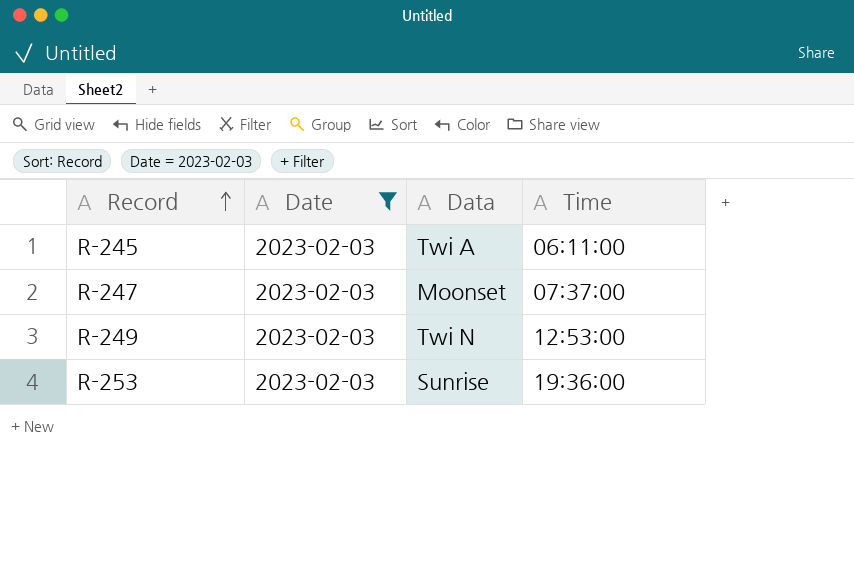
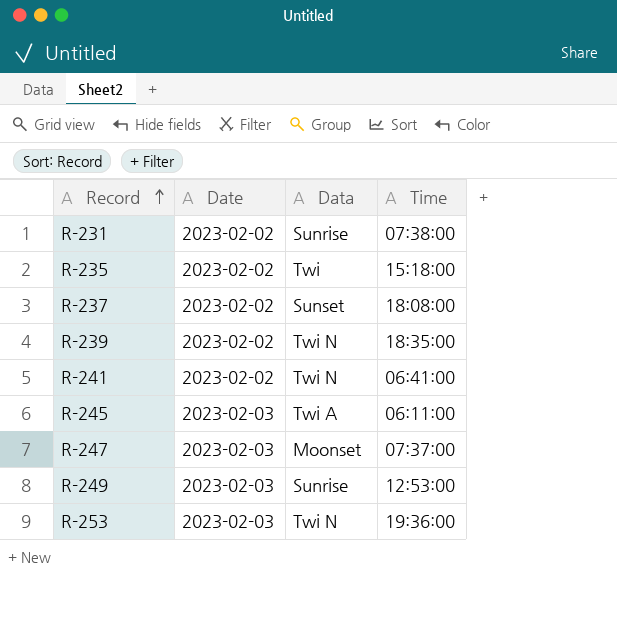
filter: Date = 2023-02-03 -> none
R-249 | Data: Twi N -> Sunrise
R-253 | Data: Sunrise -> Twi N

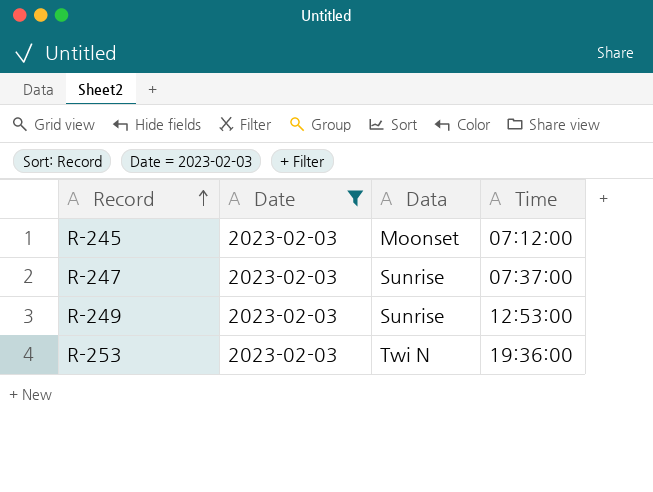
filter: none -> Date = 2023-02-03
R-245 | Data: Twi A -> Moonset
R-245 | Time: 06:11:00 -> 07:12:00
R-247 | Data: Moonset -> Sunrise

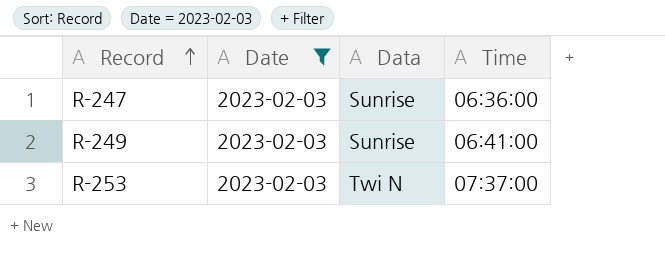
row R-245: 2023-02-03 | Moonset | 07:12:00 -> none
R-247 | Time: 07:37:00 -> 06:36:00
R-249 | Time: 12:53:00 -> 06:41:00
R-253 | Time: 19:36:00 -> 07:37:00

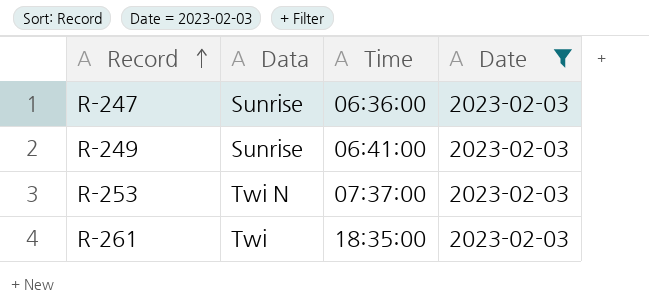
column Date | position: 2 -> 4
row R-261: none -> Twi | 18:35:00 | 2023-02-03

